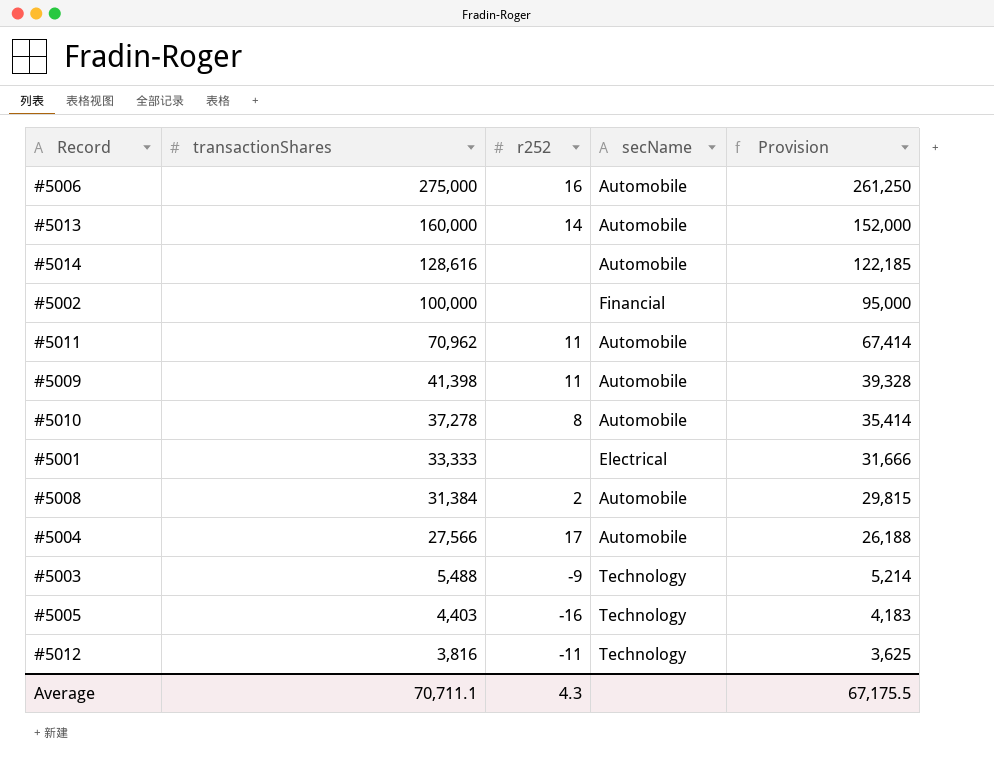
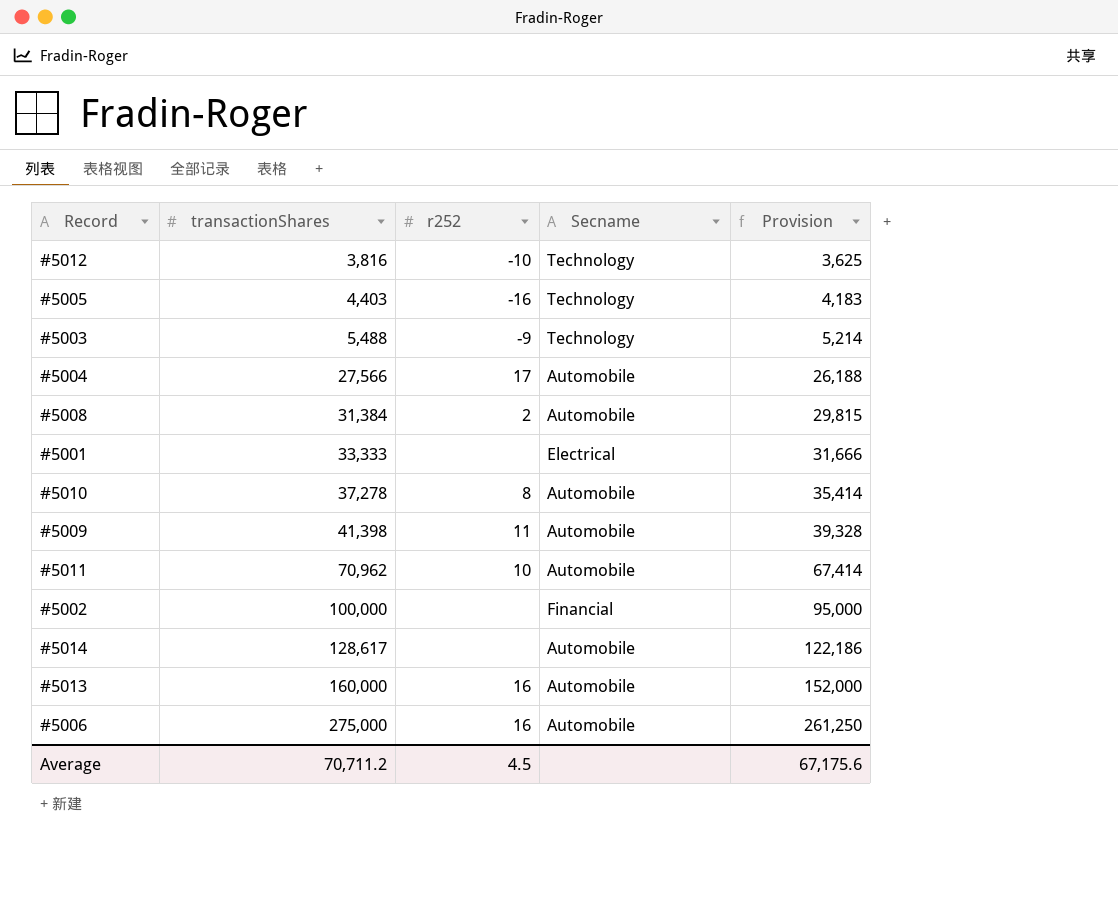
row order: transactionShares descending -> transactionShares ascending
column name: secName -> Secname
#5012 | r252: -11 -> -10
#5011 | r252: 11 -> 10
#5014 | transactionShares: 128,616 -> 128,617
#5014 | Provision: 122,185 -> 122,186
#5013 | r252: 14 -> 16
Average | transactionShares: 70,711.1 -> 70,711.2
Average | r252: 4.3 -> 4.5
Average | Provision: 67,175.5 -> 67,175.6

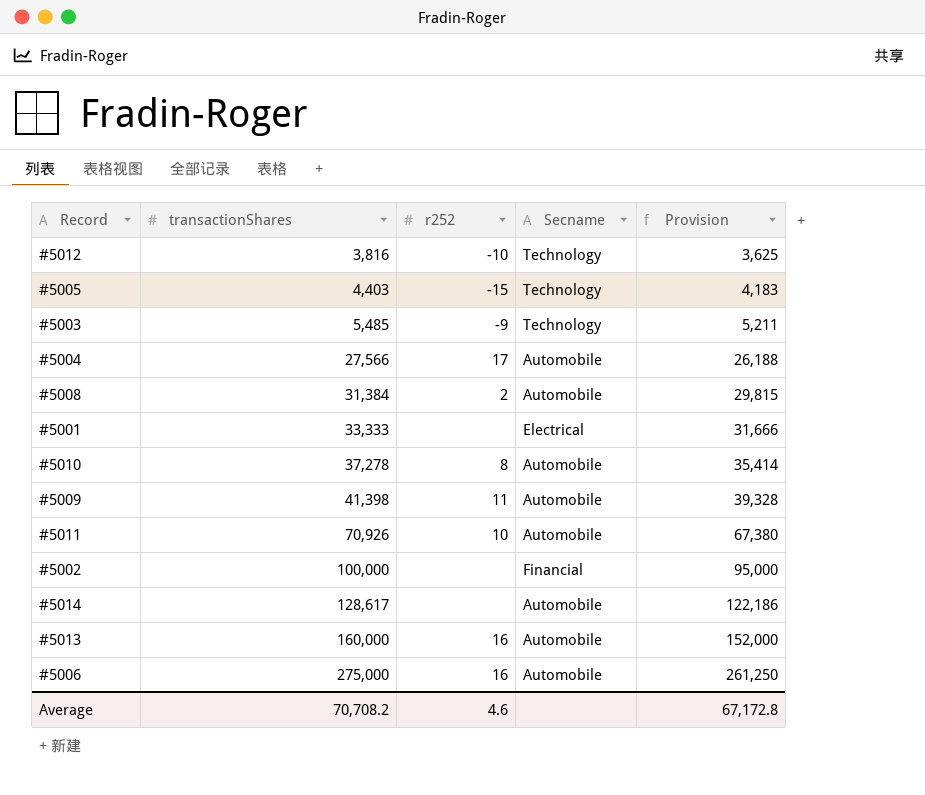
#5005 | r252: -16 -> -15
#5003 | transactionShares: 5,488 -> 5,485
#5003 | Provision: 5,214 -> 5,211
#5011 | transactionShares: 70,962 -> 70,926
#5011 | Provision: 67,414 -> 67,380
Average | transactionShares: 70,711.2 -> 70,708.2
Average | r252: 4.5 -> 4.6
Average | Provision: 67,175.6 -> 67,172.8

